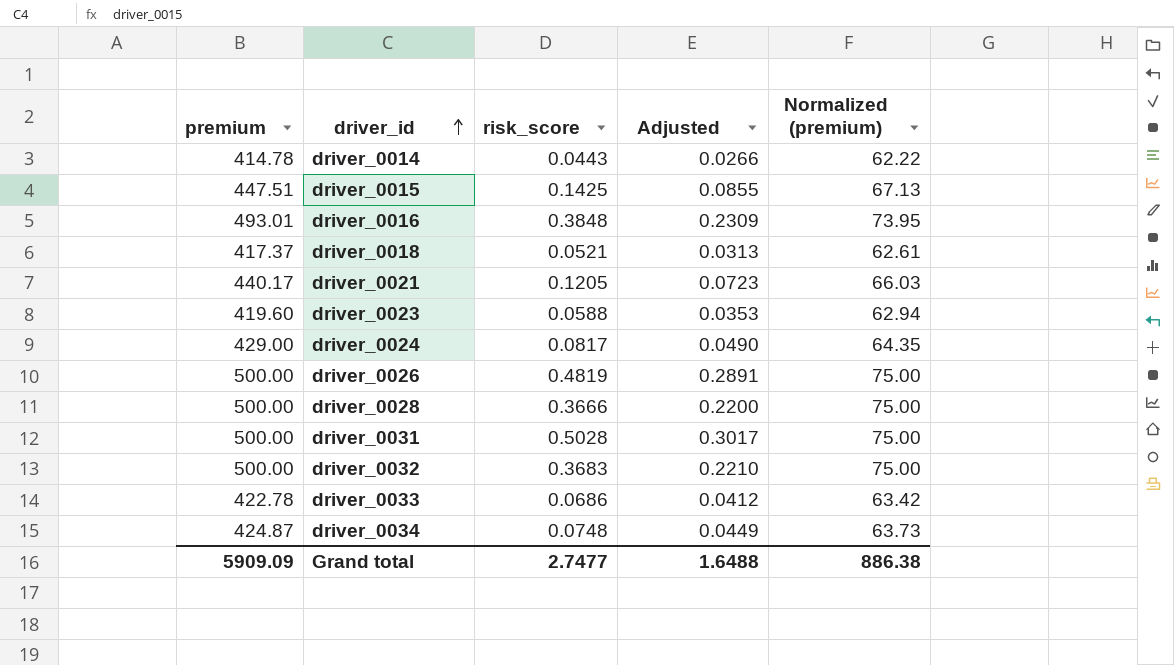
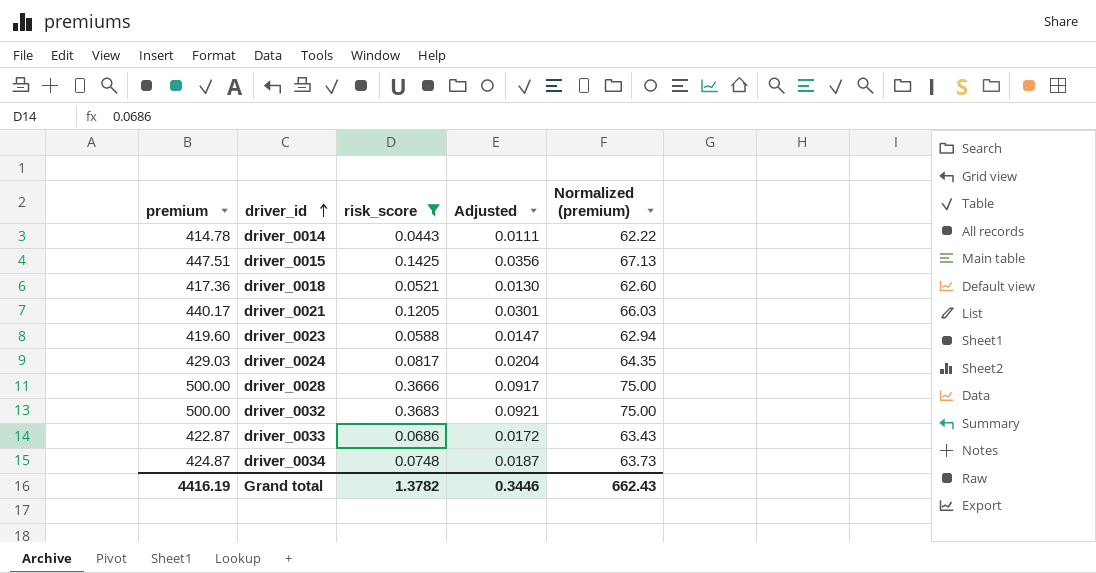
filter: none -> risk_score <= 0.3683
column Adjusted | formula: [risk_score] * 0.6 -> [risk_score] * 0.25
driver_0018 | premium: 417.37 -> 417.36
driver_0018 | Normalized (premium): 62.61 -> 62.60
driver_0024 | premium: 429.00 -> 429.03
driver_0033 | premium: 422.78 -> 422.87
driver_0033 | Normalized (premium): 63.42 -> 63.43
Grand total | premium: 5909.09 -> 4416.19
Grand total | risk_score: 2.7477 -> 1.3782
Grand total | Adjusted: 1.6488 -> 0.3446
Grand total | Normalized (premium): 886.38 -> 662.43

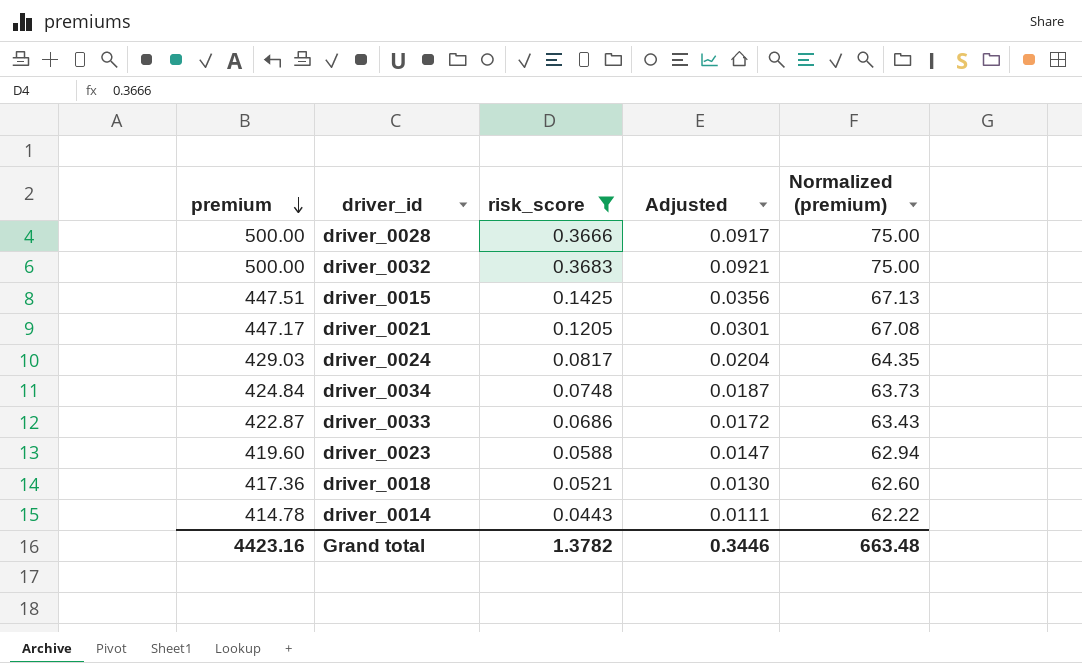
row order: driver_id ascending -> premium descending
driver_0021 | premium: 440.17 -> 447.17
driver_0021 | Normalized (premium): 66.03 -> 67.08
driver_0034 | premium: 424.87 -> 424.84
Grand total | premium: 4416.19 -> 4423.16
Grand total | Normalized (premium): 662.43 -> 663.48

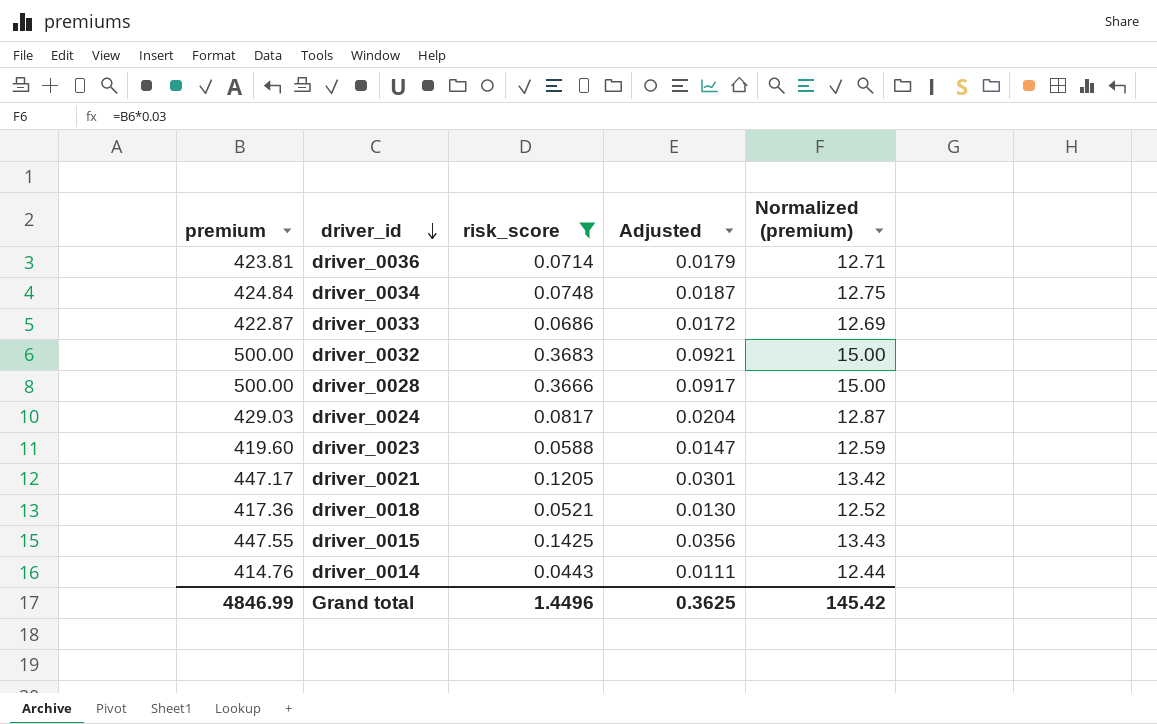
row order: premium descending -> driver_id descending
column Normalized (premium) | formula: [premium] * 0.15 -> [premium] * 0.03
row driver_0036: none -> 423.81 | 0.0714 | 0.0179 | 12.71
driver_0015 | premium: 447.51 -> 447.55
driver_0014 | premium: 414.78 -> 414.76
Grand total | premium: 4423.16 -> 4846.99
Grand total | risk_score: 1.3782 -> 1.4496
Grand total | Adjusted: 0.3446 -> 0.3625
Grand total | Normalized (premium): 663.48 -> 145.42

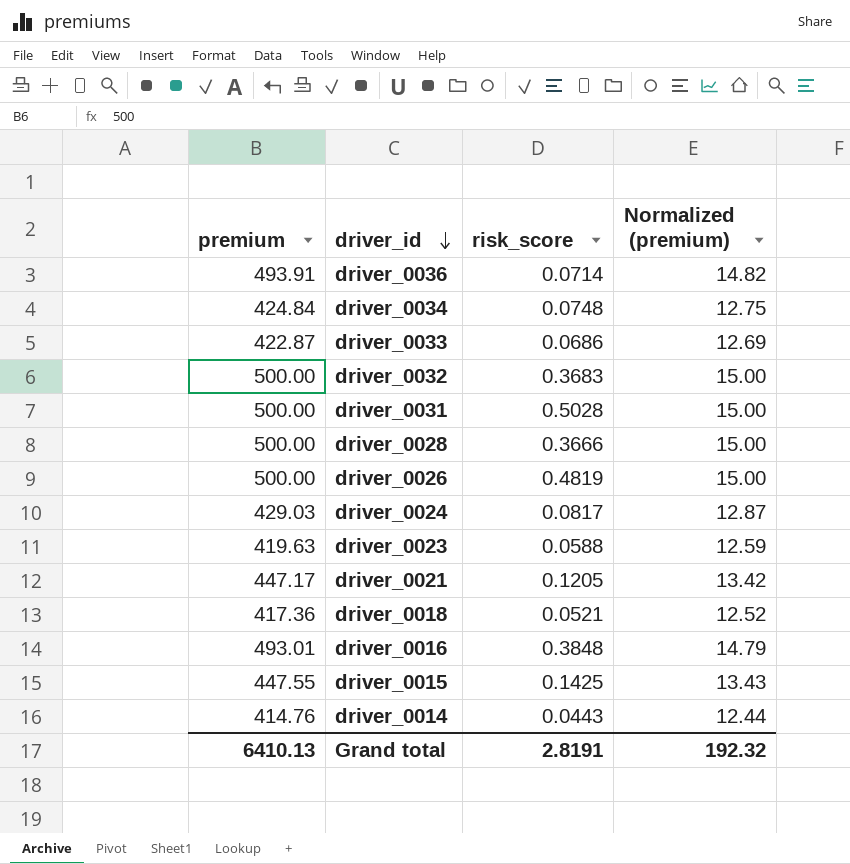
filter: risk_score <= 0.3683 -> none
column Adjusted | formula: [risk_score] * 0.25 -> none
driver_0036 | premium: 423.81 -> 493.91
driver_0036 | Normalized (premium): 12.71 -> 14.82
driver_0023 | premium: 419.60 -> 419.63
Grand total | premium: 4846.99 -> 6410.13
Grand total | risk_score: 1.4496 -> 2.8191
Grand total | Normalized (premium): 145.42 -> 192.32

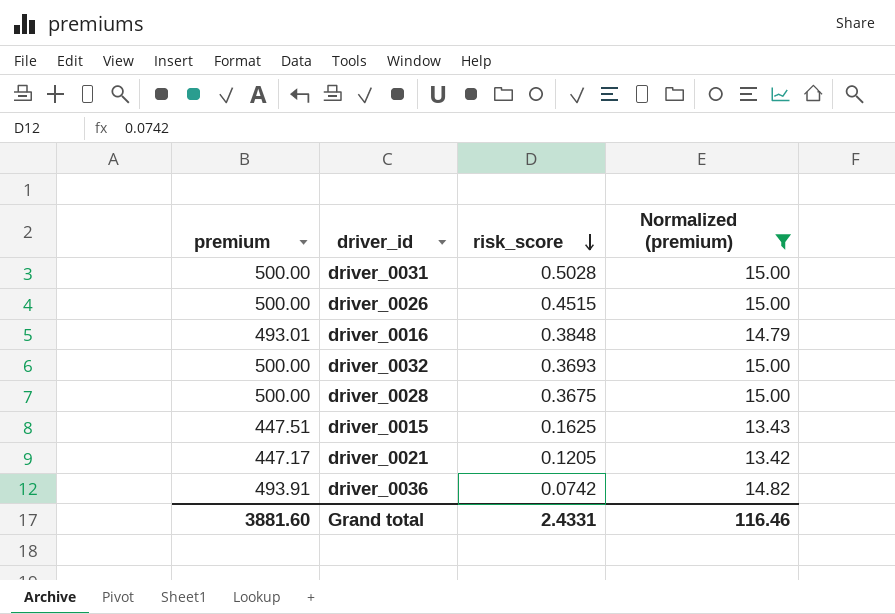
filter: none -> Normalized (premium) >= 13.42
row order: driver_id descending -> risk_score descending
driver_0026 | risk_score: 0.4819 -> 0.4515
driver_0032 | risk_score: 0.3683 -> 0.3693
driver_0028 | risk_score: 0.3666 -> 0.3675
driver_0015 | premium: 447.55 -> 447.51
driver_0015 | risk_score: 0.1425 -> 0.1625
driver_0036 | risk_score: 0.0714 -> 0.0742
Grand total | premium: 6410.13 -> 3881.60
Grand total | risk_score: 2.8191 -> 2.4331
Grand total | Normalized (premium): 192.32 -> 116.46

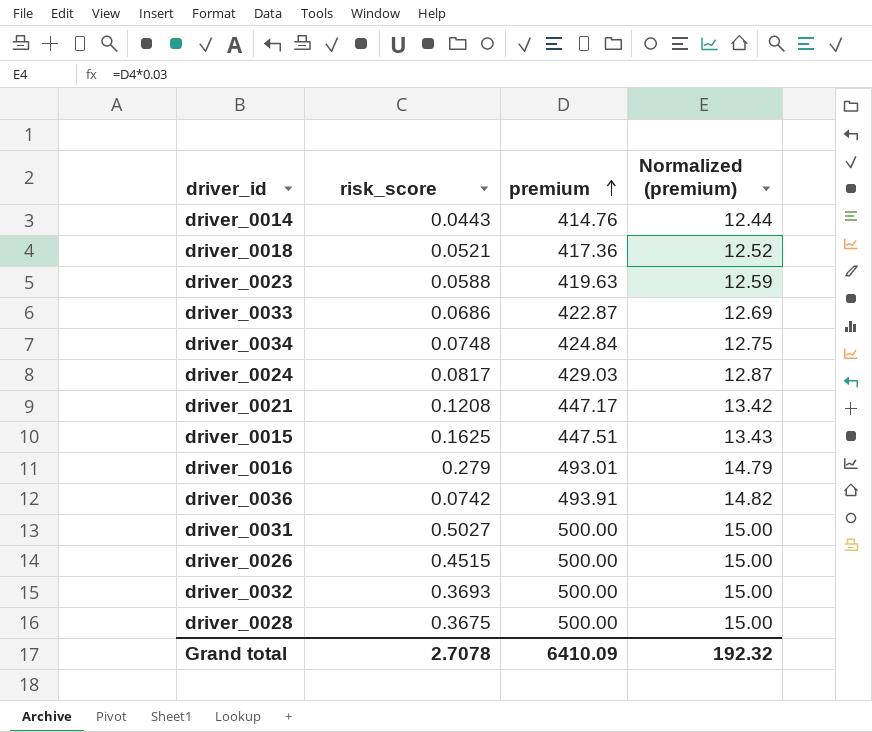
filter: Normalized (premium) >= 13.42 -> none
row order: risk_score descending -> premium ascending
column premium | position: 1 -> 3
driver_0021 | risk_score: 0.1205 -> 0.1208
driver_0016 | risk_score: 0.3848 -> 0.279
driver_0031 | risk_score: 0.5028 -> 0.5027
Grand total | risk_score: 2.4331 -> 2.7078
Grand total | premium: 3881.60 -> 6410.09
Grand total | Normalized (premium): 116.46 -> 192.32

